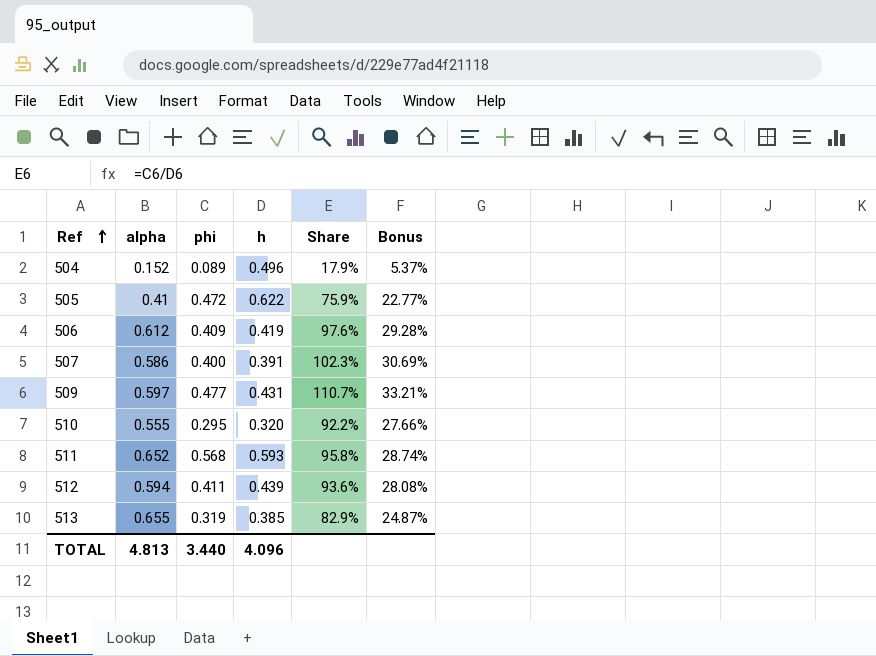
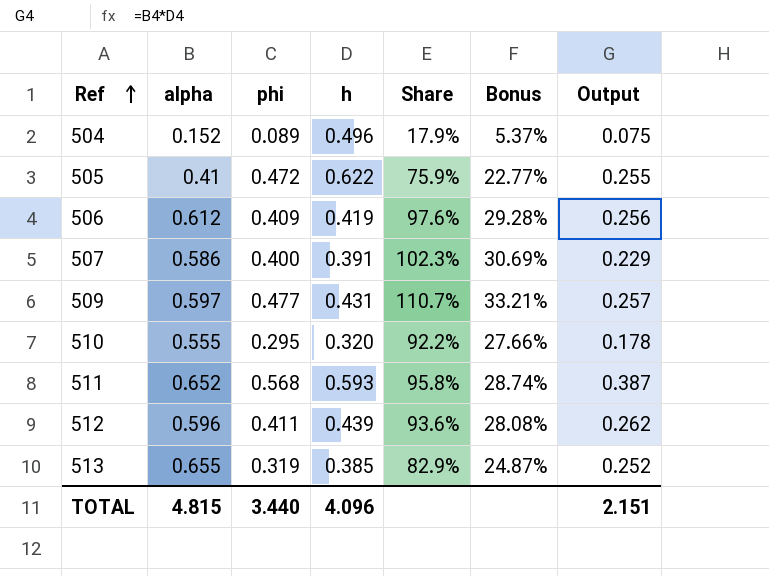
column Output | formula: none -> [alpha] * [h]
512 | alpha: 0.594 -> 0.596
TOTAL | alpha: 4.813 -> 4.815

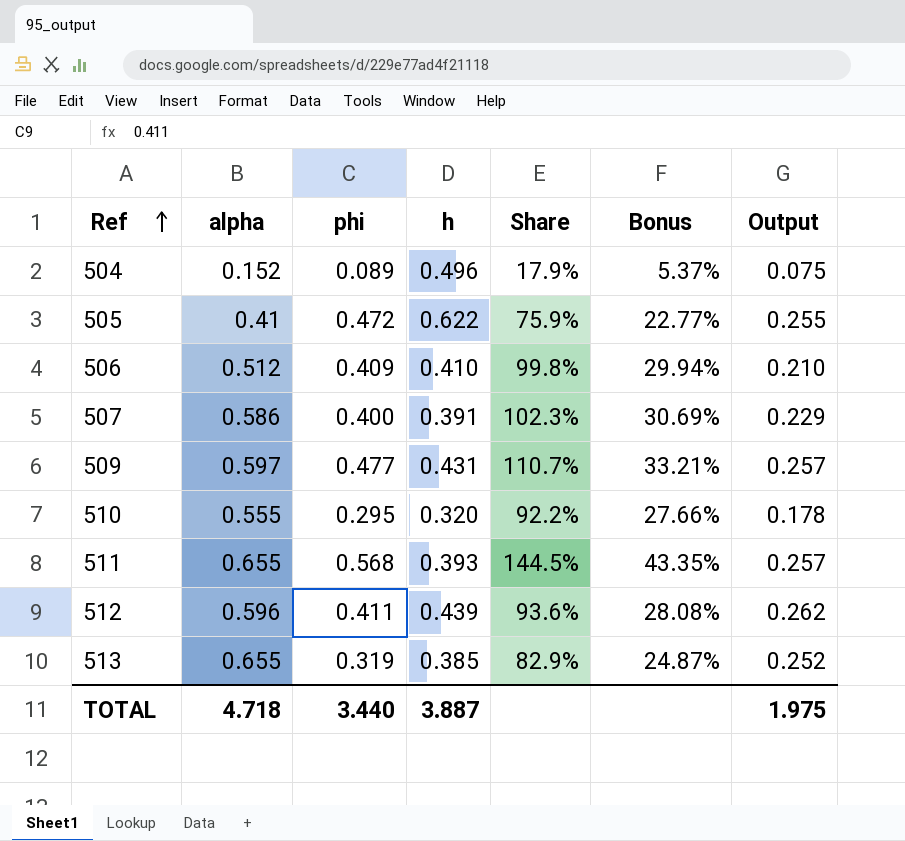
506 | alpha: 0.612 -> 0.512
506 | h: 0.419 -> 0.410
506 | Share: 97.6% -> 99.8%
506 | Bonus: 29.28% -> 29.94%
506 | Output: 0.256 -> 0.210
511 | alpha: 0.652 -> 0.655
511 | h: 0.593 -> 0.393
511 | Share: 95.8% -> 144.5%
511 | Bonus: 28.74% -> 43.35%
511 | Output: 0.387 -> 0.257
TOTAL | alpha: 4.815 -> 4.718
TOTAL | h: 4.096 -> 3.887
TOTAL | Output: 2.151 -> 1.975

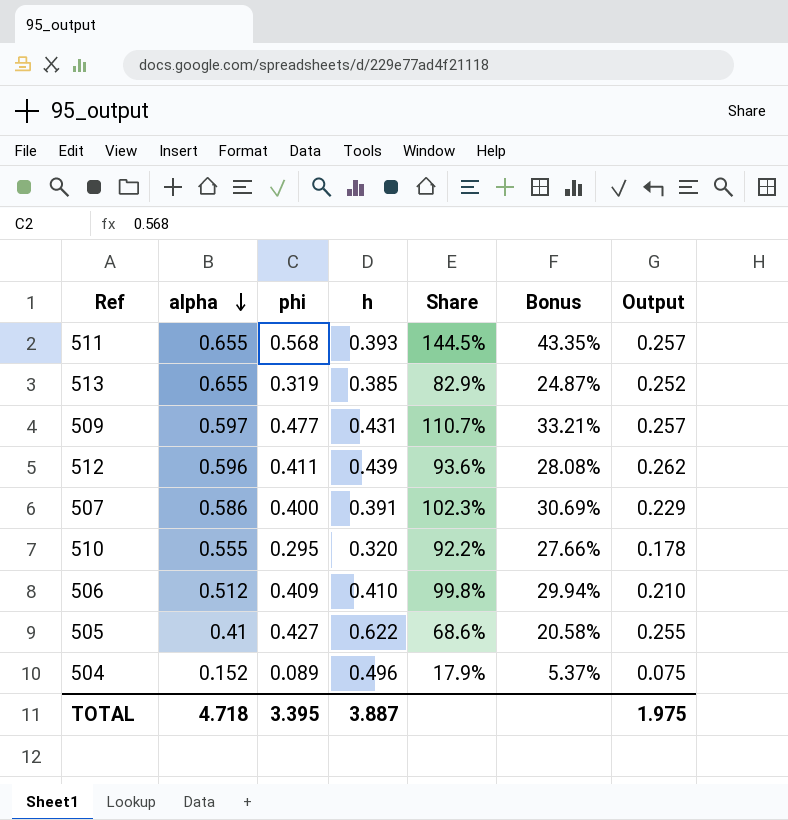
row order: Ref ascending -> alpha descending
505 | phi: 0.472 -> 0.427
505 | Share: 75.9% -> 68.6%
505 | Bonus: 22.77% -> 20.58%
TOTAL | phi: 3.440 -> 3.395

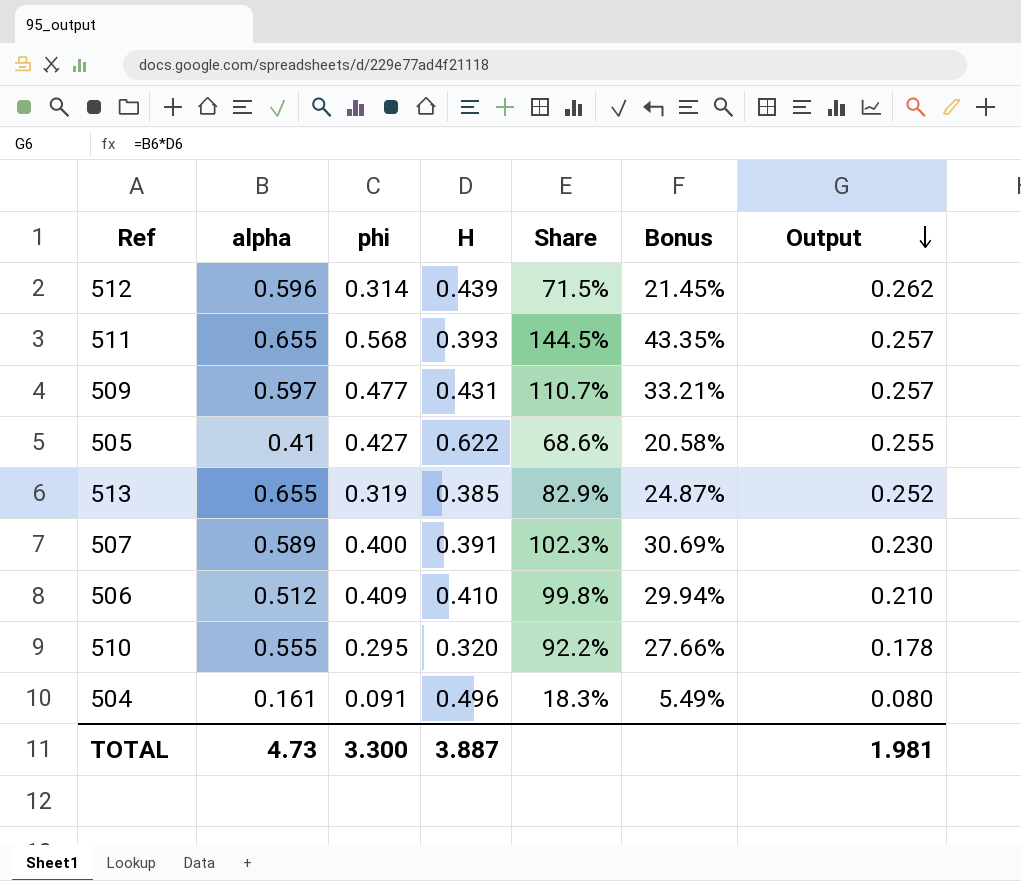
row order: alpha descending -> Output descending
column name: h -> H
512 | phi: 0.411 -> 0.314
512 | Share: 93.6% -> 71.5%
512 | Bonus: 28.08% -> 21.45%
507 | alpha: 0.586 -> 0.589
507 | Output: 0.229 -> 0.230
504 | alpha: 0.152 -> 0.161
504 | phi: 0.089 -> 0.091
504 | Share: 17.9% -> 18.3%
504 | Bonus: 5.37% -> 5.49%
504 | Output: 0.075 -> 0.080
TOTAL | alpha: 4.718 -> 4.73
TOTAL | phi: 3.395 -> 3.300
TOTAL | Output: 1.975 -> 1.981

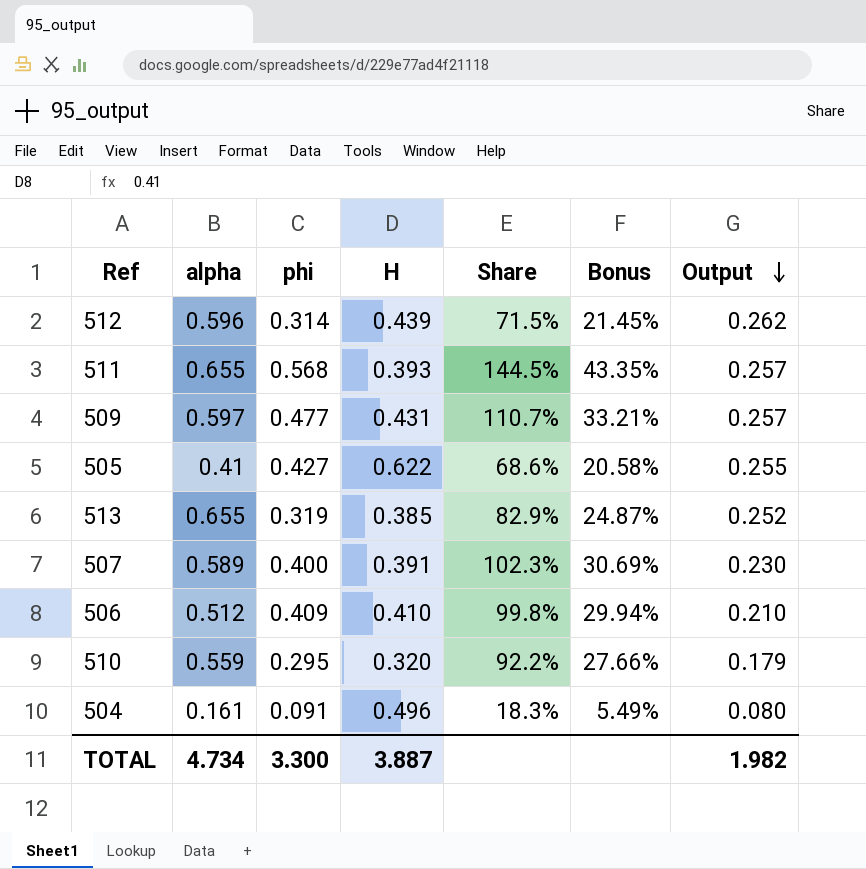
510 | alpha: 0.555 -> 0.559
510 | Output: 0.178 -> 0.179
TOTAL | alpha: 4.73 -> 4.734
TOTAL | Output: 1.981 -> 1.982

